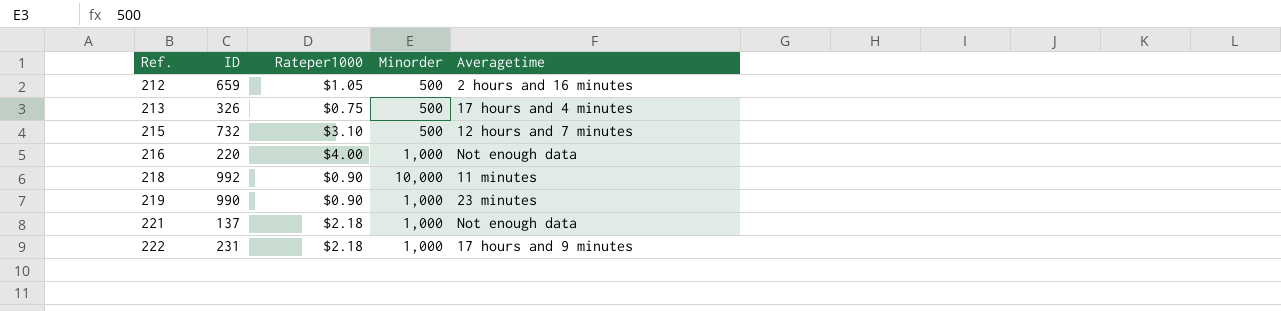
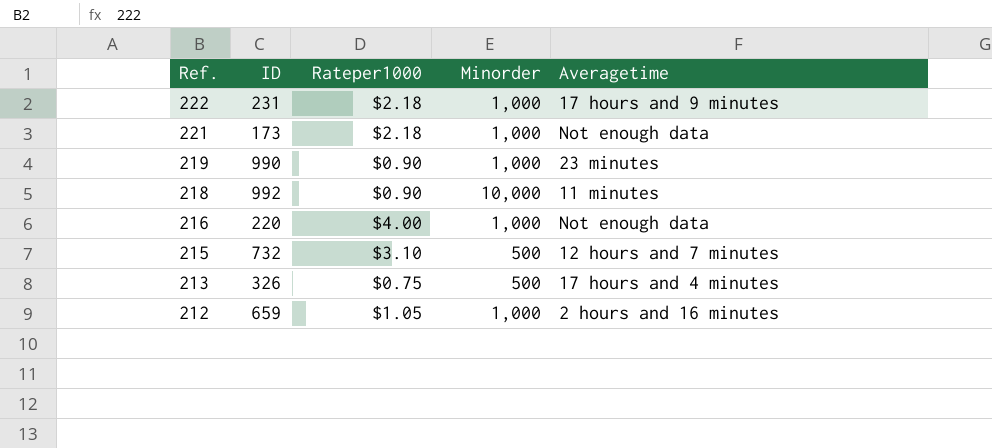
row order: Ref. ascending -> Ref. descending
221 | ID: 137 -> 173
212 | Minorder: 500 -> 1,000

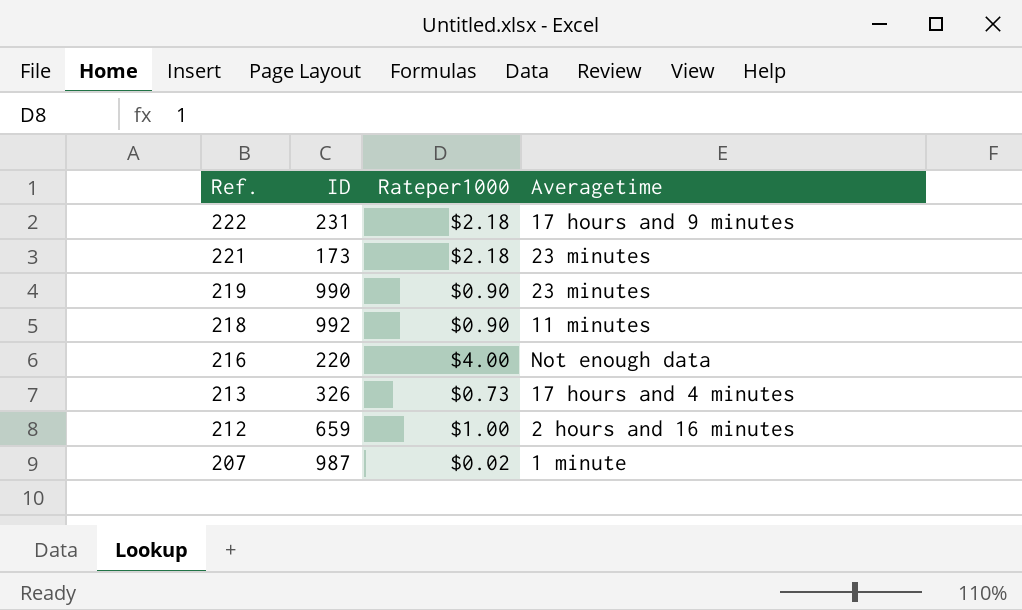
column Minorder | position: 4 -> none
row 215: 732 | $3.10 | 500 | 12 hours and 7 minutes -> none
221 | Averagetime: Not enough data -> 23 minutes
213 | Rateper1000: $0.75 -> $0.73
212 | Rateper1000: $1.05 -> $1.00
row 207: none -> 987 | $0.02 | 1 minute

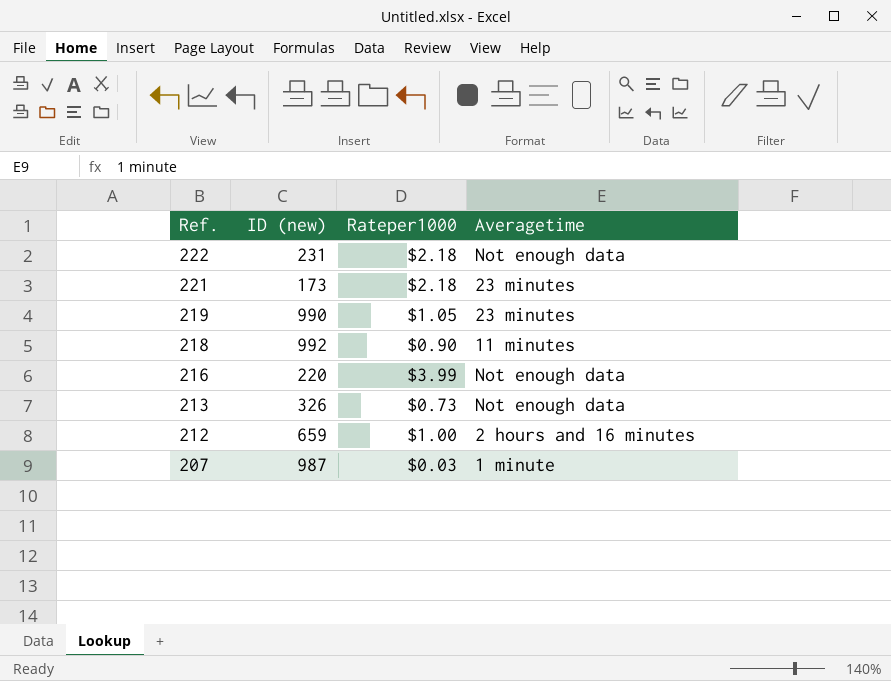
column name: ID -> ID (new)
222 | Averagetime: 17 hours and 9 minutes -> Not enough data
219 | Rateper1000: $0.90 -> $1.05
216 | Rateper1000: $4.00 -> $3.99
213 | Averagetime: 17 hours and 4 minutes -> Not enough data
207 | Rateper1000: $0.02 -> $0.03

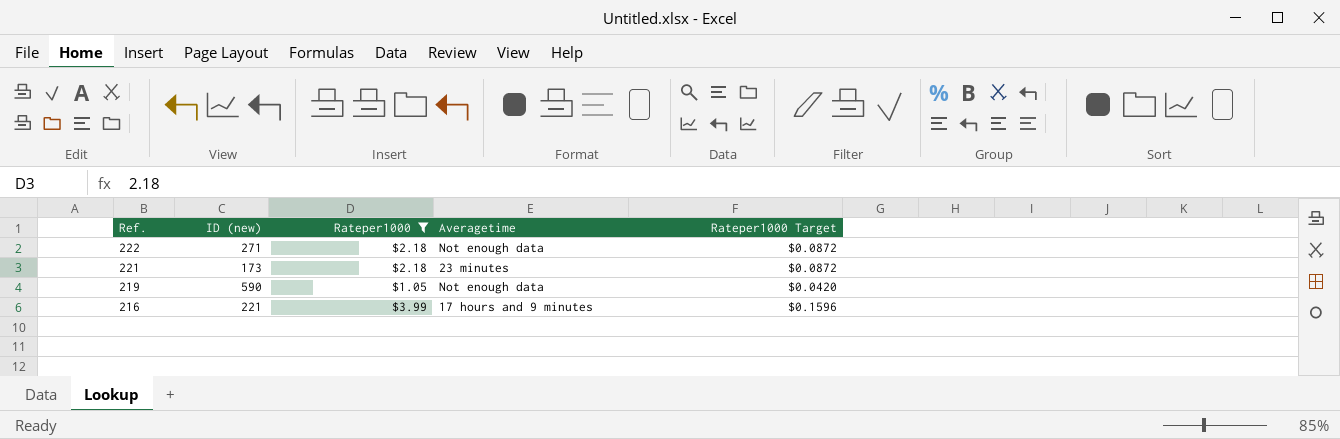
filter: none -> Rateper1000 >= $1.05
column Rateper1000 Target | formula: none -> [Rateper1000] * 0.04
222 | ID (new): 231 -> 271
219 | ID (new): 990 -> 590
219 | Averagetime: 23 minutes -> Not enough data
216 | ID (new): 220 -> 221
216 | Averagetime: Not enough data -> 17 hours and 9 minutes

